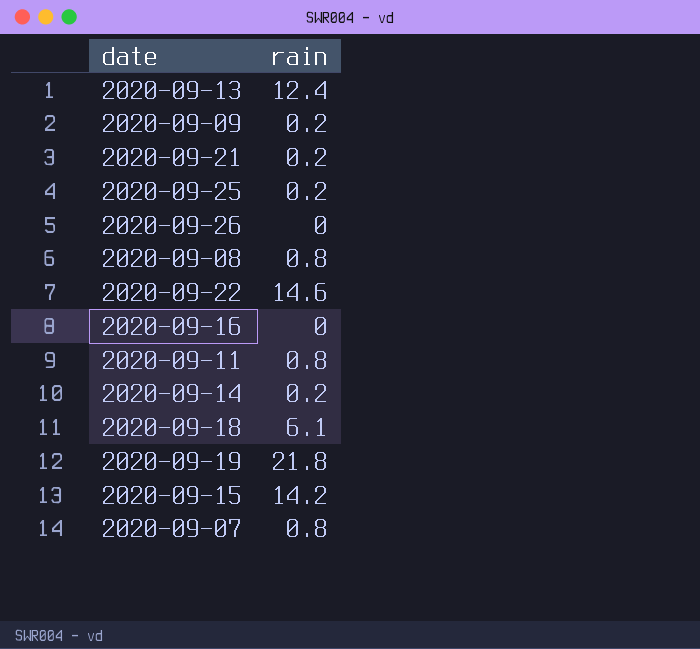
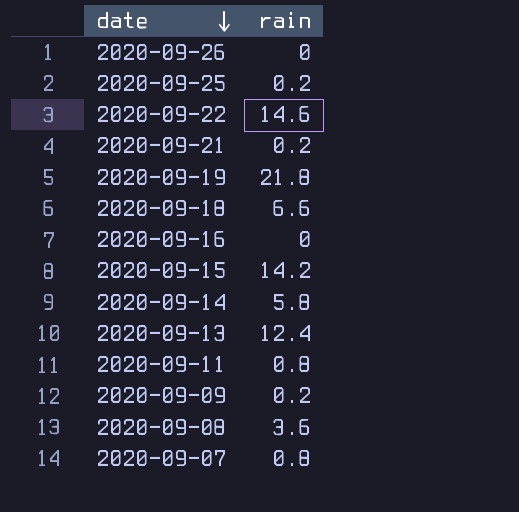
row order: none -> date descending
2020-09-18 | rain: 6.1 -> 6.6
2020-09-14 | rain: 0.2 -> 5.8
2020-09-08 | rain: 0.8 -> 3.6

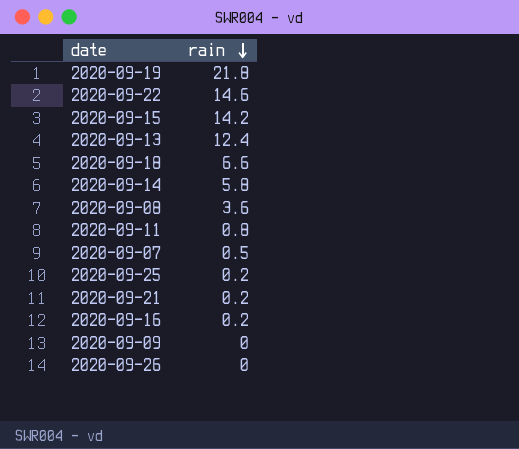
row order: date descending -> rain descending
2020-09-07 | rain: 0.8 -> 0.5
2020-09-16 | rain: 0 -> 0.2
2020-09-09 | rain: 0.2 -> 0

